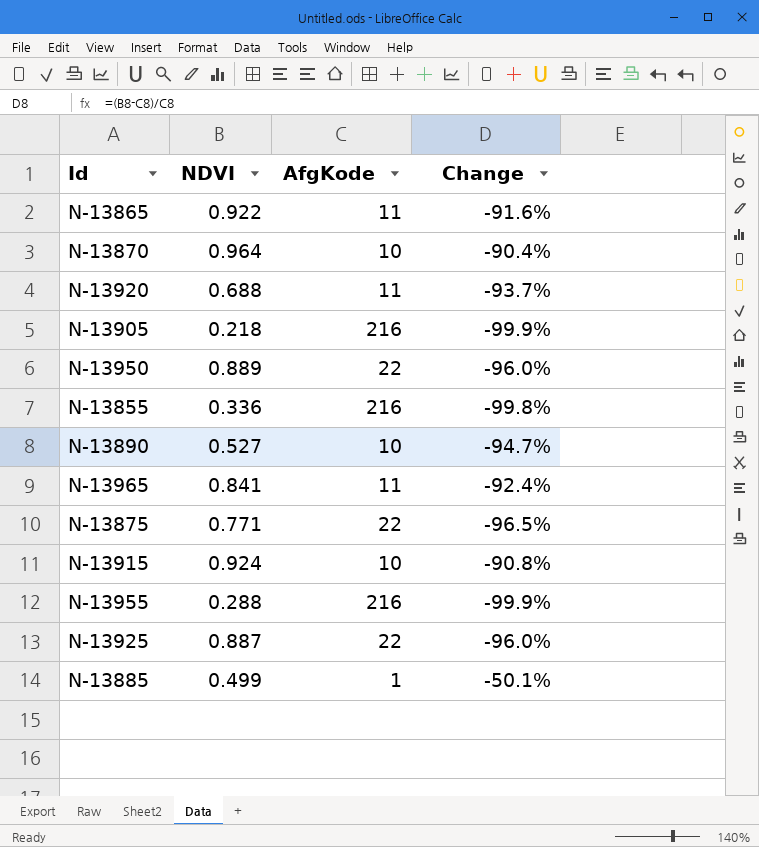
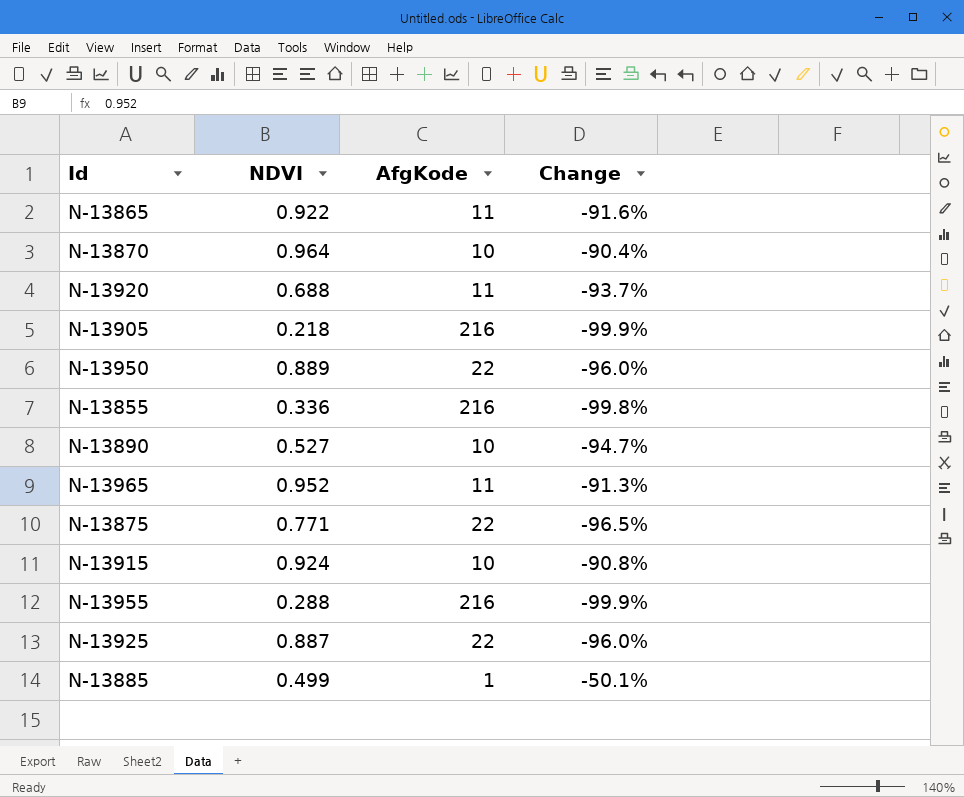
N-13965 | NDVI: 0.841 -> 0.952
N-13965 | Change: -92.4% -> -91.3%

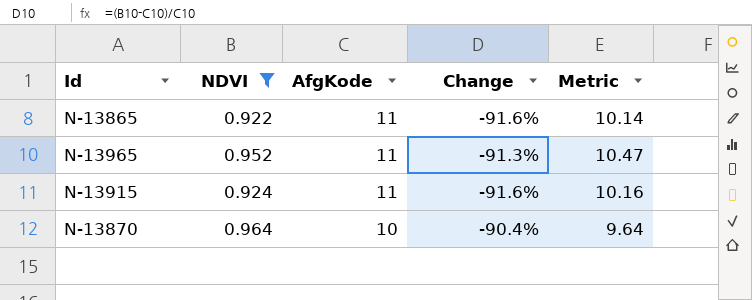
filter: none -> NDVI >= 0.922
row order: none -> AfgKode descending
column Metric | formula: none -> [NDVI] * [AfgKode]
N-13915 | AfgKode: 10 -> 11
N-13915 | Change: -90.8% -> -91.6%

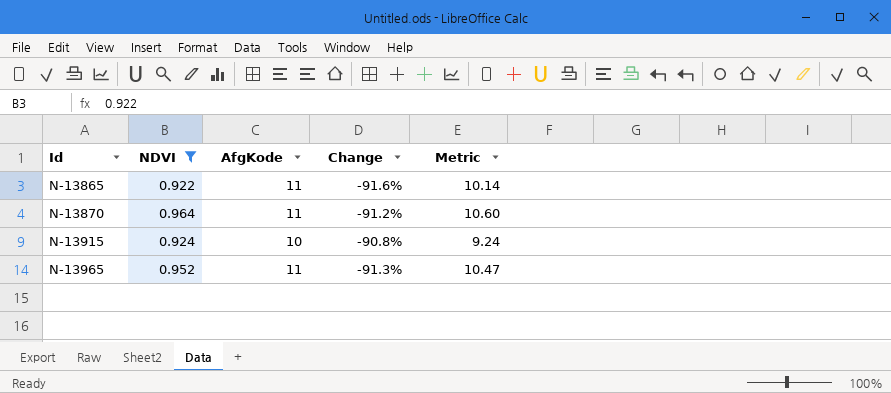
row order: AfgKode descending -> Id ascending
N-13870 | AfgKode: 10 -> 11
N-13870 | Change: -90.4% -> -91.2%
N-13870 | Metric: 9.64 -> 10.60
N-13915 | AfgKode: 11 -> 10
N-13915 | Change: -91.6% -> -90.8%
N-13915 | Metric: 10.16 -> 9.24

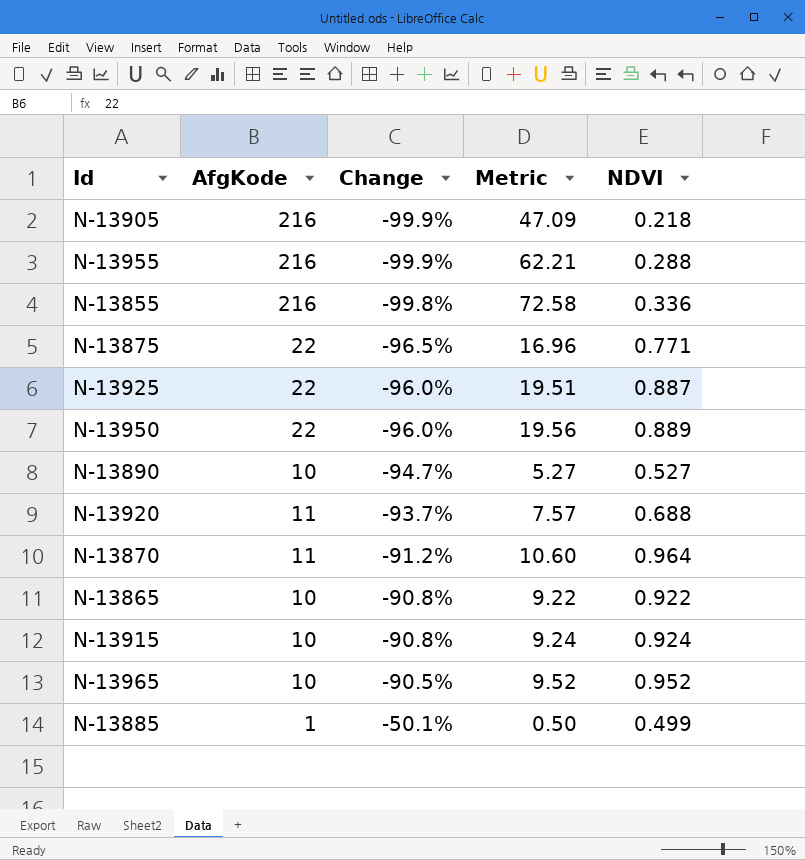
filter: NDVI >= 0.922 -> none
row order: Id ascending -> Change ascending
column NDVI | position: 2 -> 5
N-13865 | AfgKode: 11 -> 10
N-13865 | Change: -91.6% -> -90.8%
N-13865 | Metric: 10.14 -> 9.22
N-13965 | AfgKode: 11 -> 10
N-13965 | Change: -91.3% -> -90.5%
N-13965 | Metric: 10.47 -> 9.52

